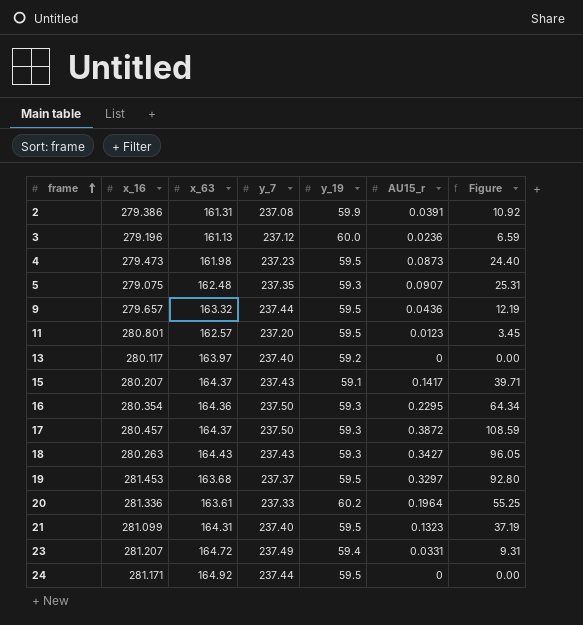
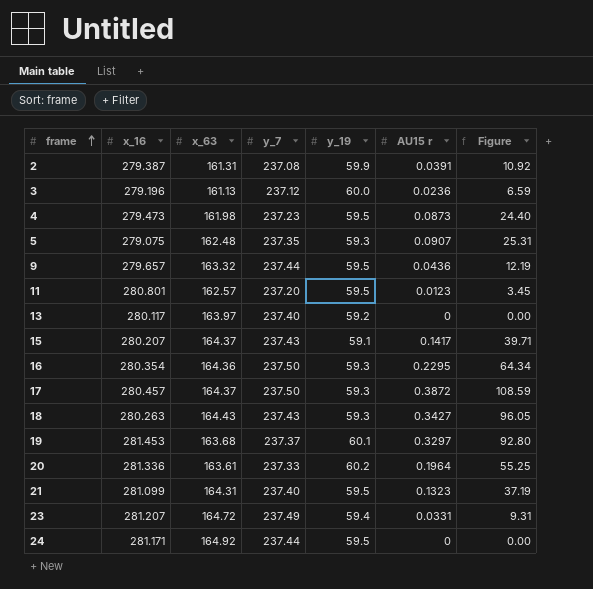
column name: AU15_r -> AU15 r
2 | x_16: 279.386 -> 279.387
19 | y_19: 59.5 -> 60.1

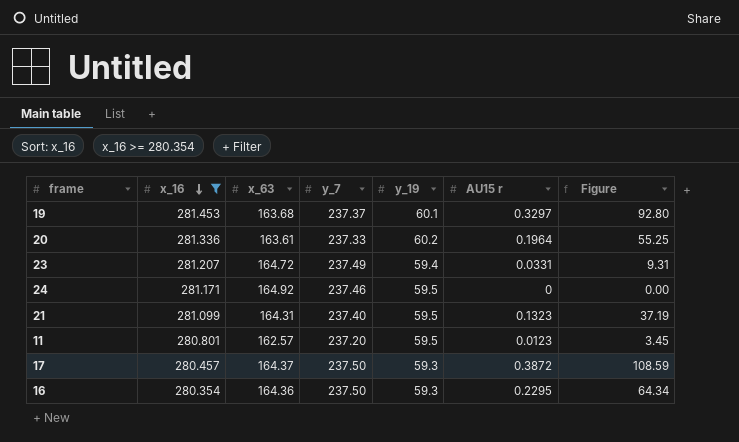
filter: none -> x_16 >= 280.354
row order: frame ascending -> x_16 descending
24 | y_7: 237.44 -> 237.46

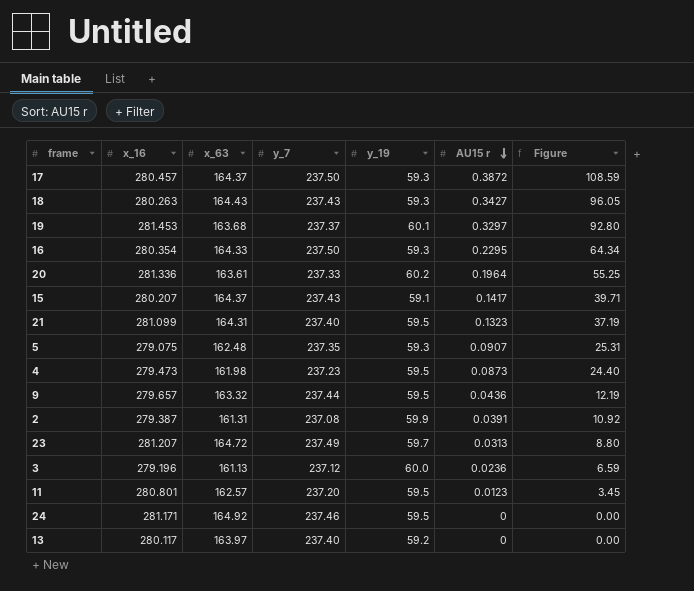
filter: x_16 >= 280.354 -> none
row order: x_16 descending -> AU15 r descending
16 | x_63: 164.36 -> 164.33
23 | y_19: 59.4 -> 59.7
23 | AU15 r: 0.0331 -> 0.0313
23 | Figure: 9.31 -> 8.80

